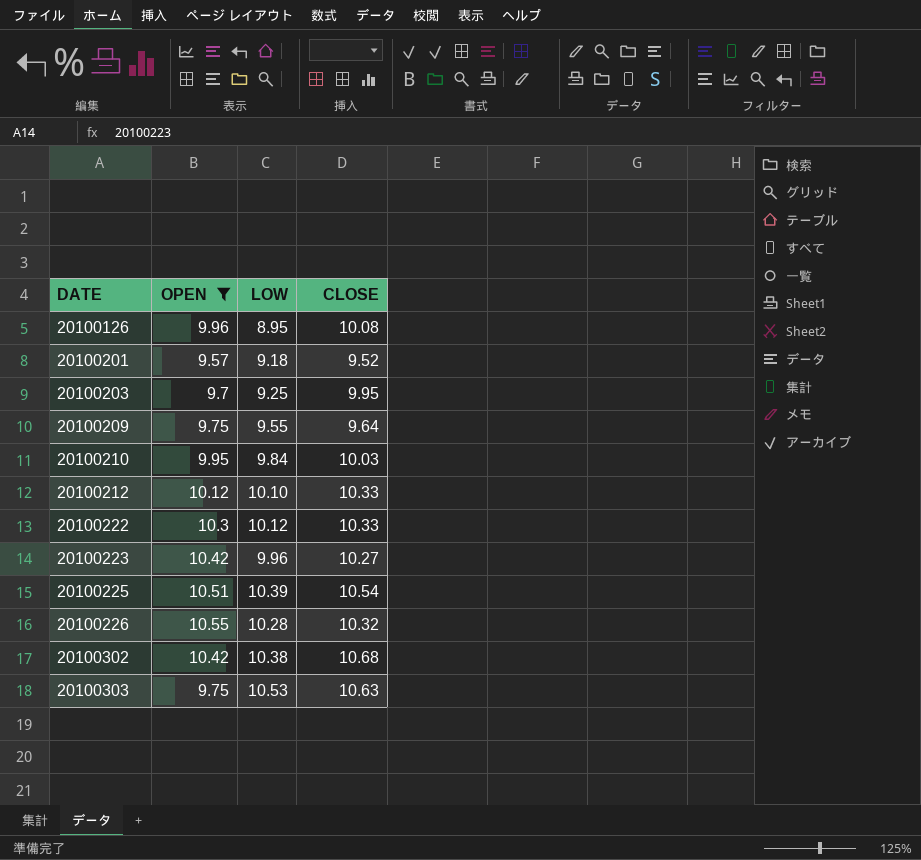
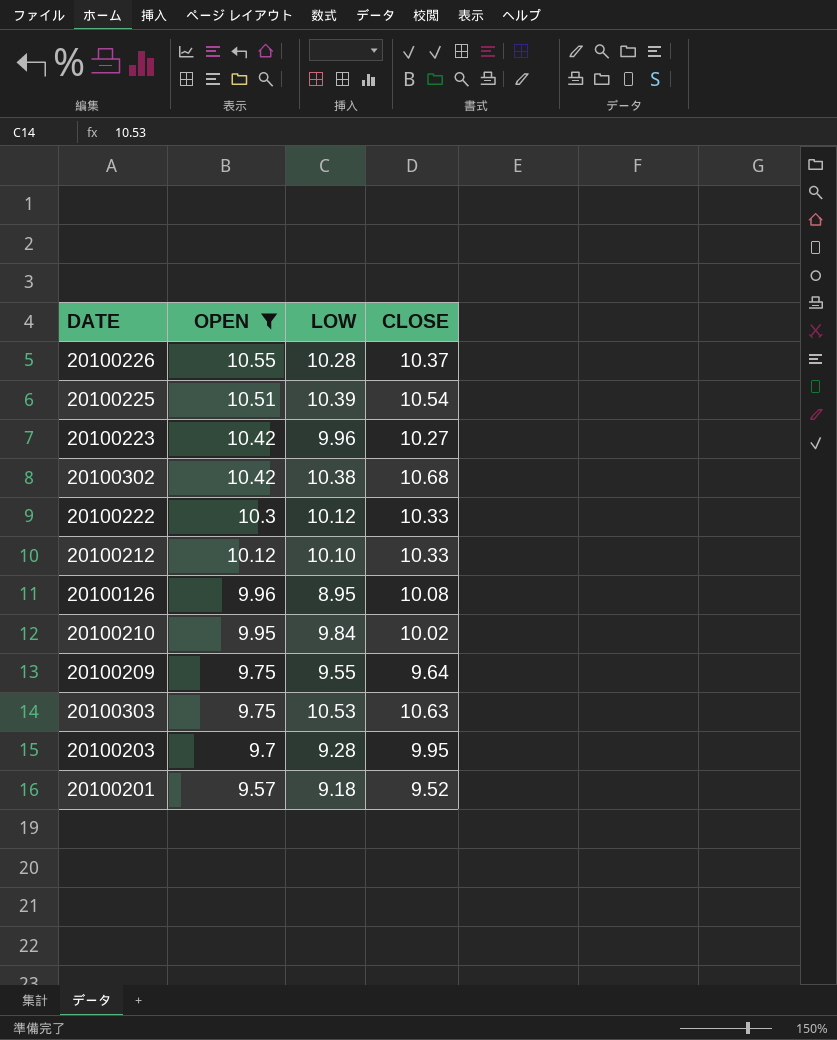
row order: DATE ascending -> OPEN descending
20100226 | CLOSE: 10.32 -> 10.37
20100210 | CLOSE: 10.03 -> 10.02
20100203 | LOW: 9.25 -> 9.28

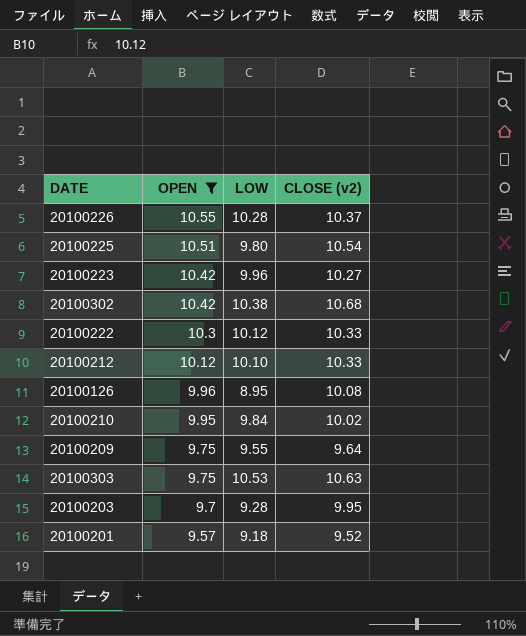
column name: CLOSE -> CLOSE (v2)
20100225 | LOW: 10.39 -> 9.80

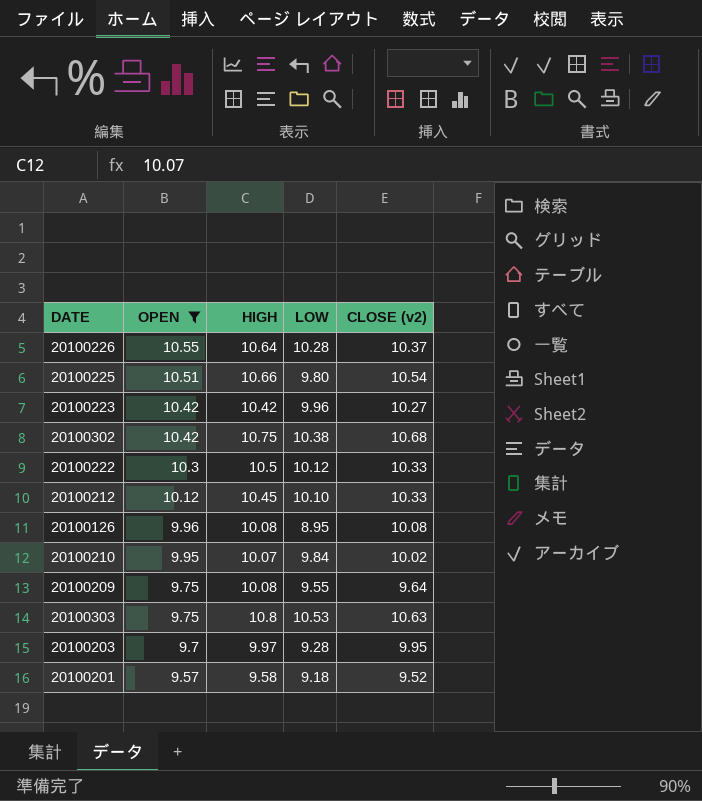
column HIGH | position: none -> 3

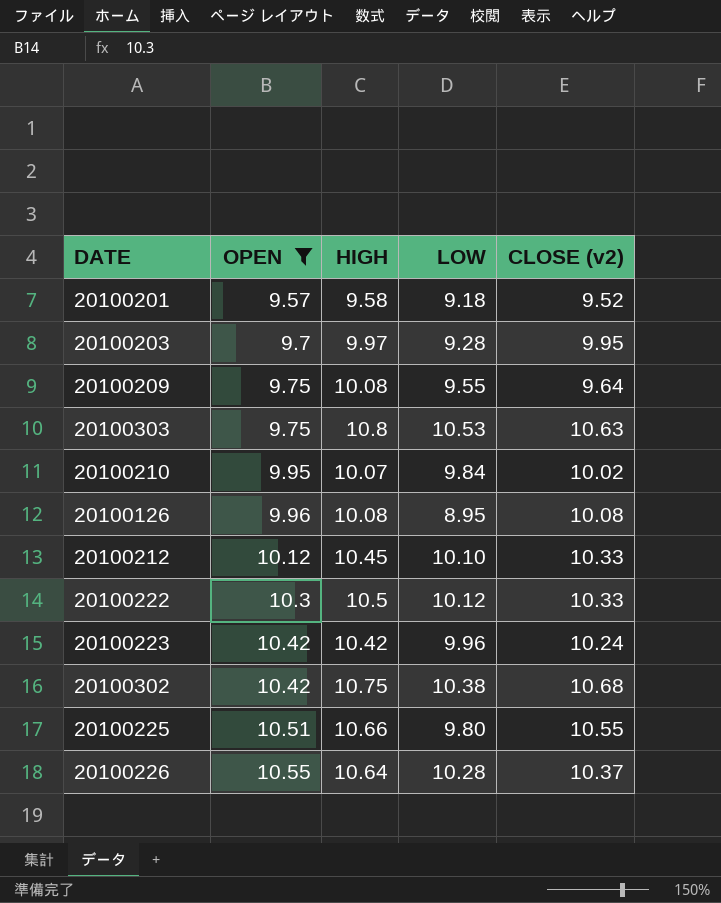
row order: OPEN descending -> OPEN ascending
20100223 | CLOSE (v2): 10.27 -> 10.24
20100225 | CLOSE (v2): 10.54 -> 10.55

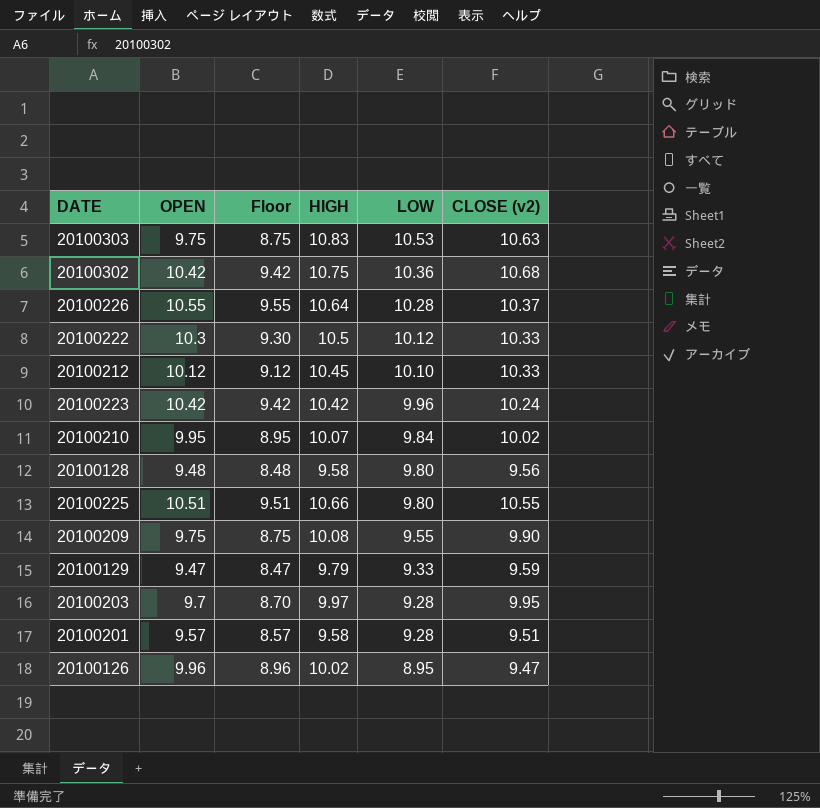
filter: OPEN >= 9.57 -> none
row order: OPEN ascending -> LOW descending
column Floor | formula: none -> [OPEN] - 1
20100303 | HIGH: 10.8 -> 10.83
20100302 | LOW: 10.38 -> 10.36
20100209 | CLOSE (v2): 9.64 -> 9.90
20100201 | LOW: 9.18 -> 9.28
20100201 | CLOSE (v2): 9.52 -> 9.51
20100126 | HIGH: 10.08 -> 10.02
20100126 | CLOSE (v2): 10.08 -> 9.47

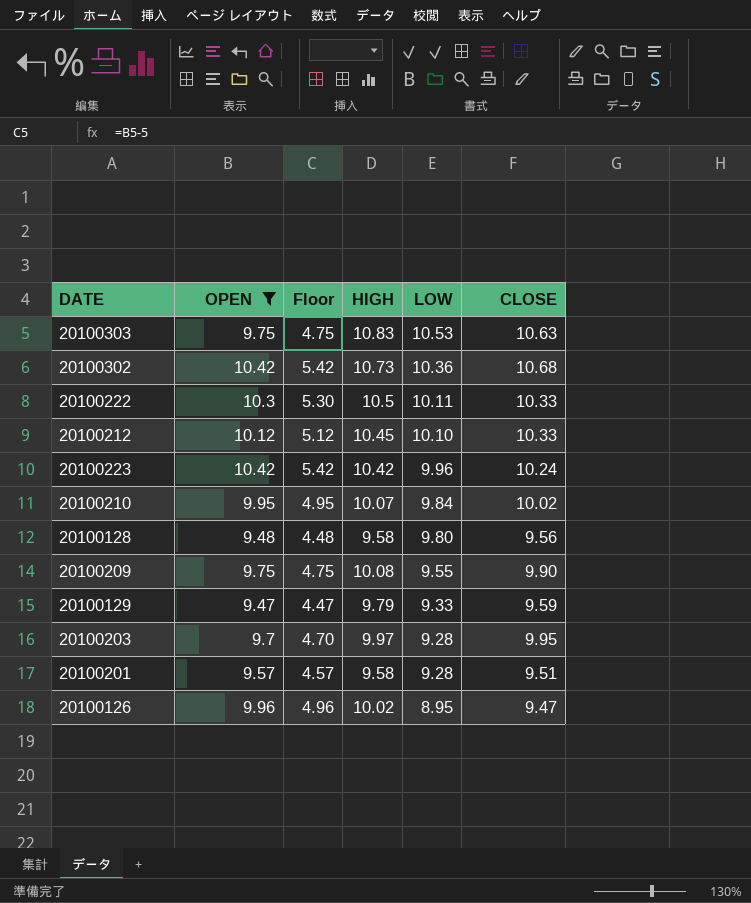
filter: none -> OPEN <= 10.42
column Floor | formula: [OPEN] - 1 -> [OPEN] - 5
column name: CLOSE (v2) -> CLOSE
20100302 | HIGH: 10.75 -> 10.73
20100222 | LOW: 10.12 -> 10.11

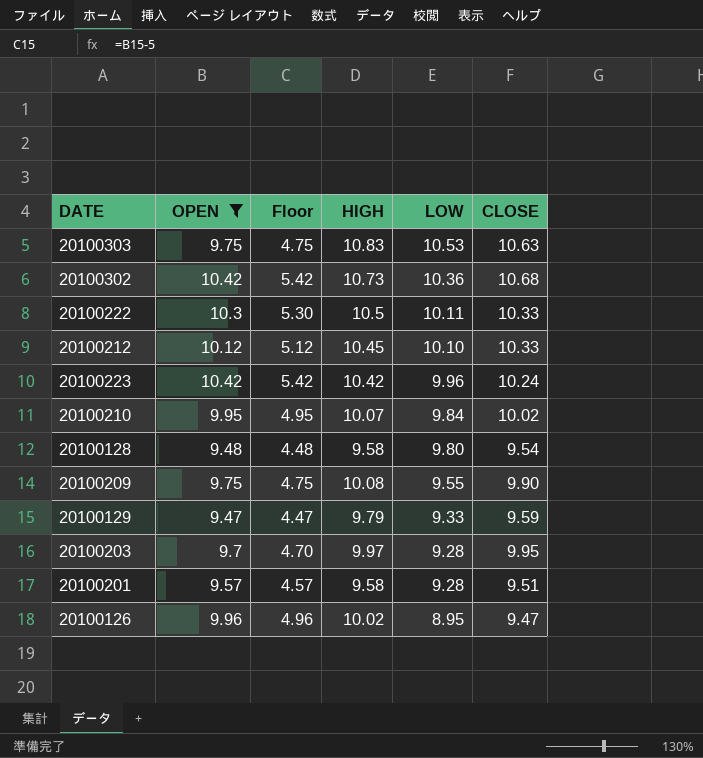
20100128 | CLOSE: 9.56 -> 9.54

